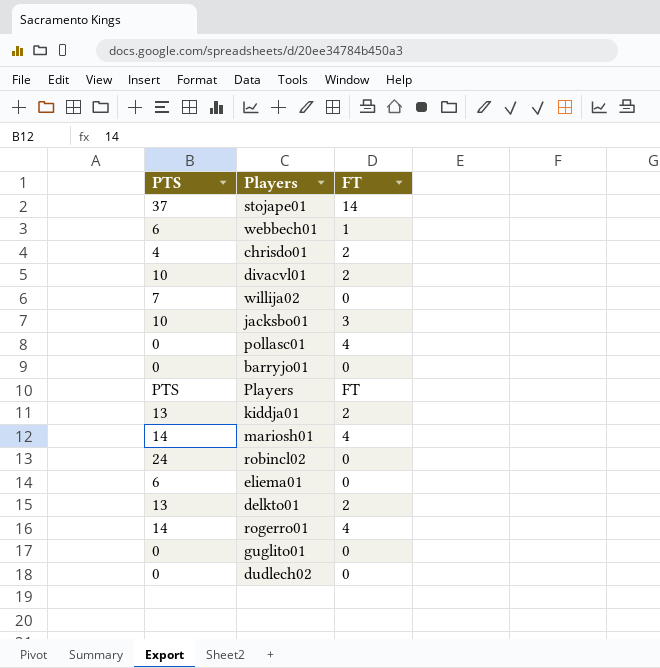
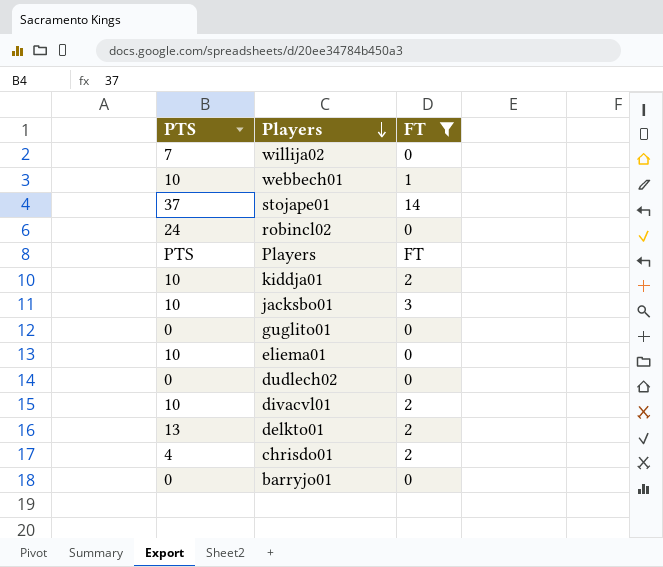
filter: none -> FT != 4
row order: none -> Players descending
webbech01 | PTS: 6 -> 10
kiddja01 | PTS: 13 -> 10
eliema01 | PTS: 6 -> 10

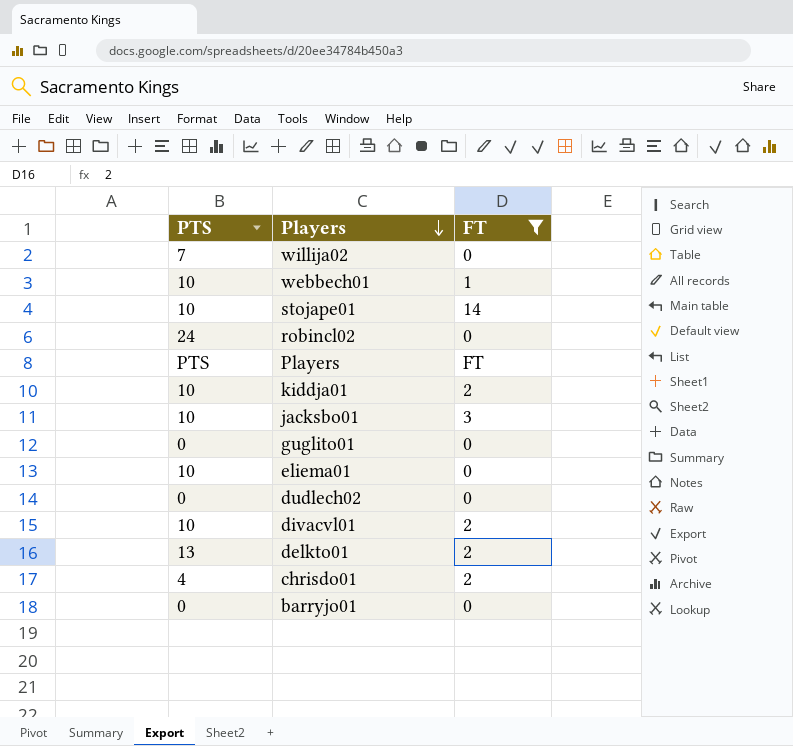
stojape01 | PTS: 37 -> 10

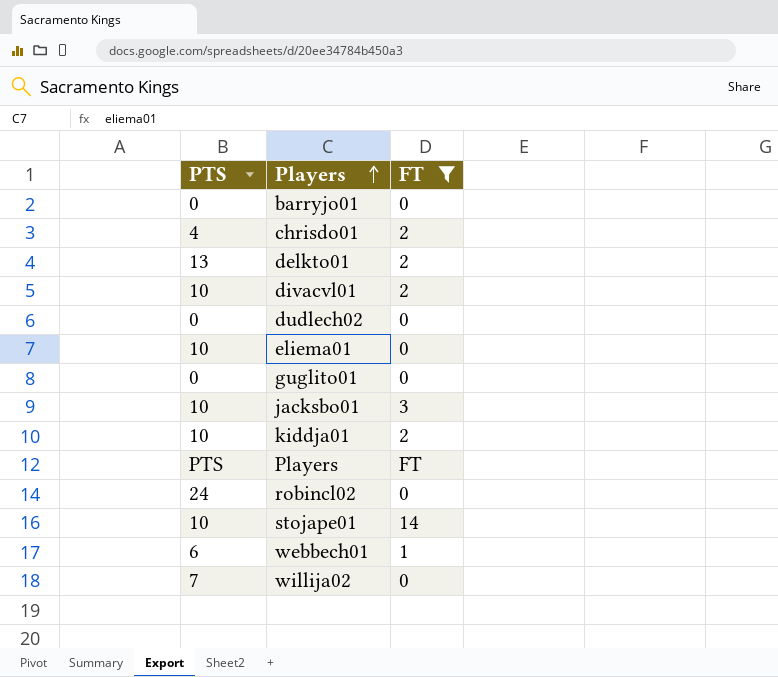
row order: Players descending -> Players ascending
webbech01 | PTS: 10 -> 6

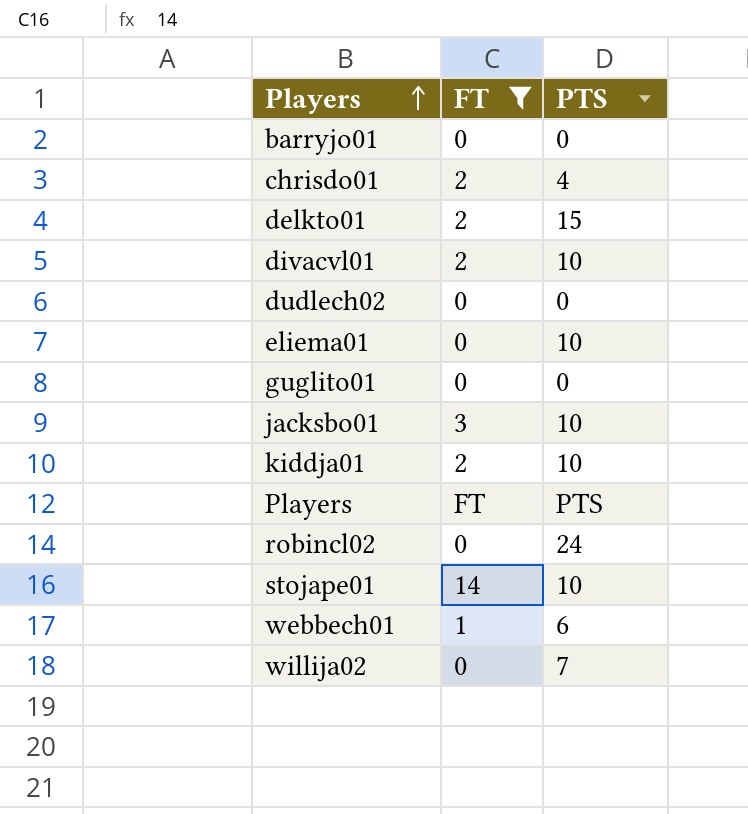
column PTS | position: 1 -> 3
delkto01 | PTS: 13 -> 15

